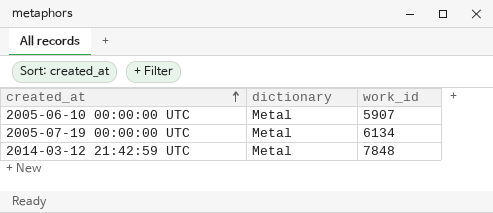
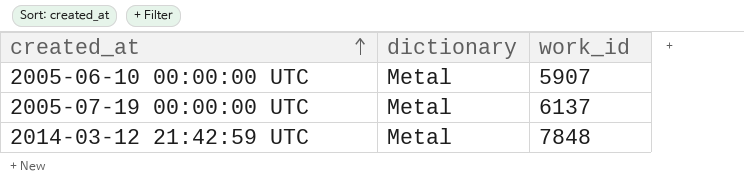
2005-07-19 00:00:00 UTC | work_id: 6134 -> 6137

